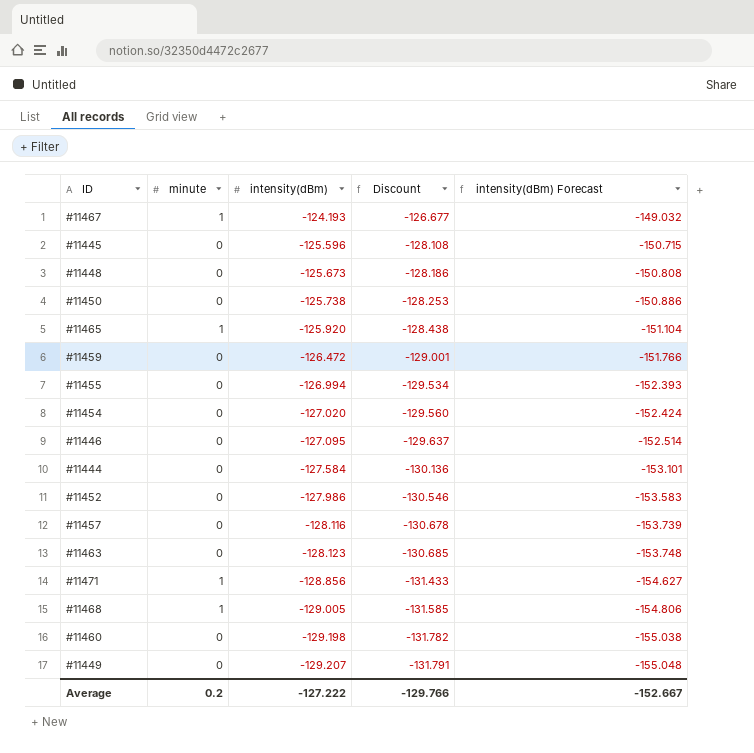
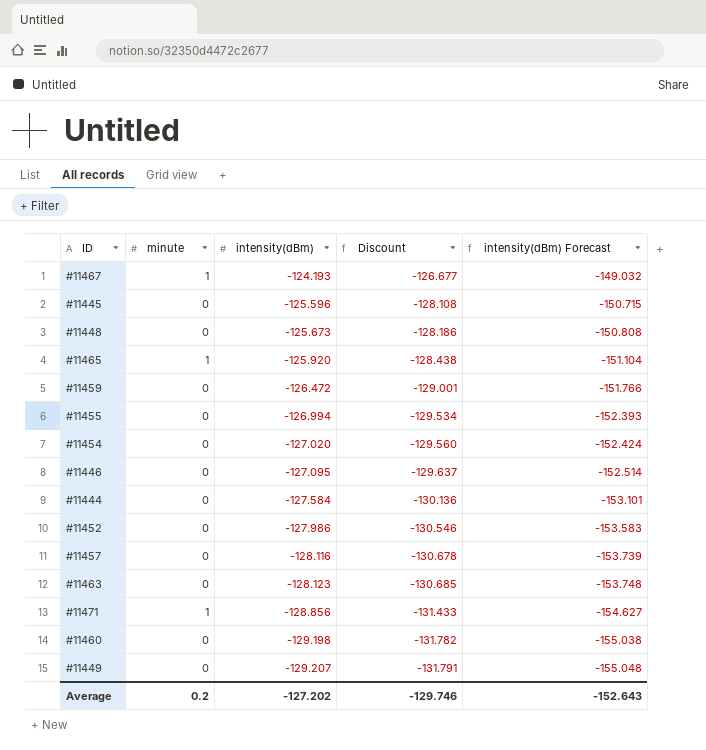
row #11450: 0 | -125.738 | -128.253 | -150.886 -> none
row #11468: 1 | -129.005 | -131.585 | -154.806 -> none
Average | intensity(dBm): -127.222 -> -127.202
Average | Discount: -129.766 -> -129.746
Average | intensity(dBm) Forecast: -152.667 -> -152.643

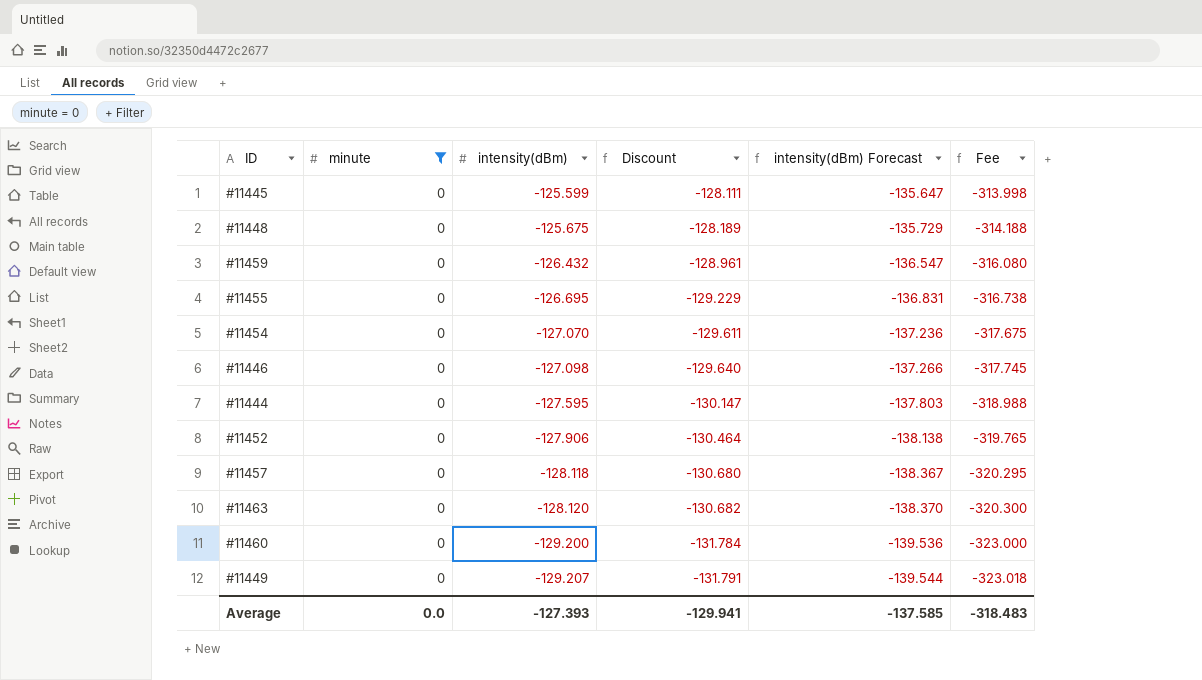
filter: none -> minute = 0
column intensity(dBm) Forecast | formula: [intensity(dBm)] * 1.2 -> [intensity(dBm)] * 1.08
column Fee | formula: none -> [intensity(dBm)] * 2.5
#11445 | intensity(dBm): -125.596 -> -125.599
#11445 | Discount: -128.108 -> -128.111
#11448 | intensity(dBm): -125.673 -> -125.675
#11448 | Discount: -128.186 -> -128.189
#11459 | intensity(dBm): -126.472 -> -126.432
#11459 | Discount: -129.001 -> -128.961
#11455 | intensity(dBm): -126.994 -> -126.695
#11455 | Discount: -129.534 -> -129.229
#11454 | intensity(dBm): -127.020 -> -127.070
#11454 | Discount: -129.560 -> -129.611
#11446 | intensity(dBm): -127.095 -> -127.098
#11446 | Discount: -129.637 -> -129.640
#11444 | intensity(dBm): -127.584 -> -127.595
#11444 | Discount: -130.136 -> -130.147
#11452 | intensity(dBm): -127.986 -> -127.906
#11452 | Discount: -130.546 -> -130.464
#11457 | intensity(dBm): -128.116 -> -128.118
#11457 | Discount: -130.678 -> -130.680
#11463 | intensity(dBm): -128.123 -> -128.120
#11463 | Discount: -130.685 -> -130.682
#11460 | intensity(dBm): -129.198 -> -129.200
#11460 | Discount: -131.782 -> -131.784
Average | minute: 0.2 -> 0.0
Average | intensity(dBm): -127.202 -> -127.393
Average | Discount: -129.746 -> -129.941
Average | intensity(dBm) Forecast: -152.643 -> -137.585

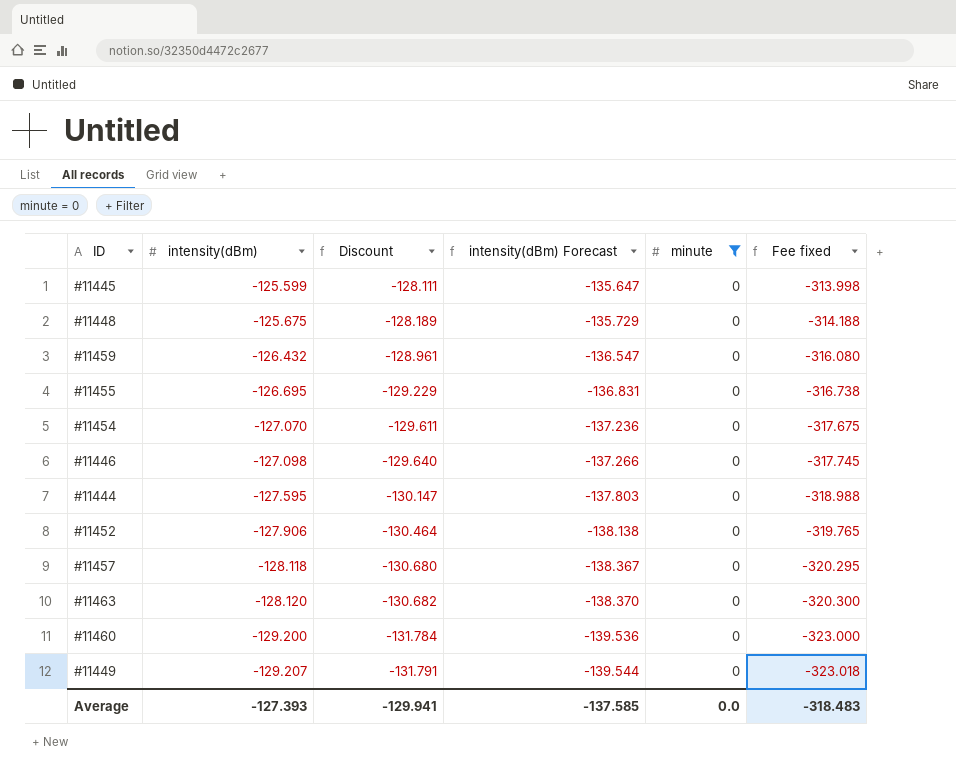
column minute | position: 2 -> 5
column name: Fee -> Fee fixed

